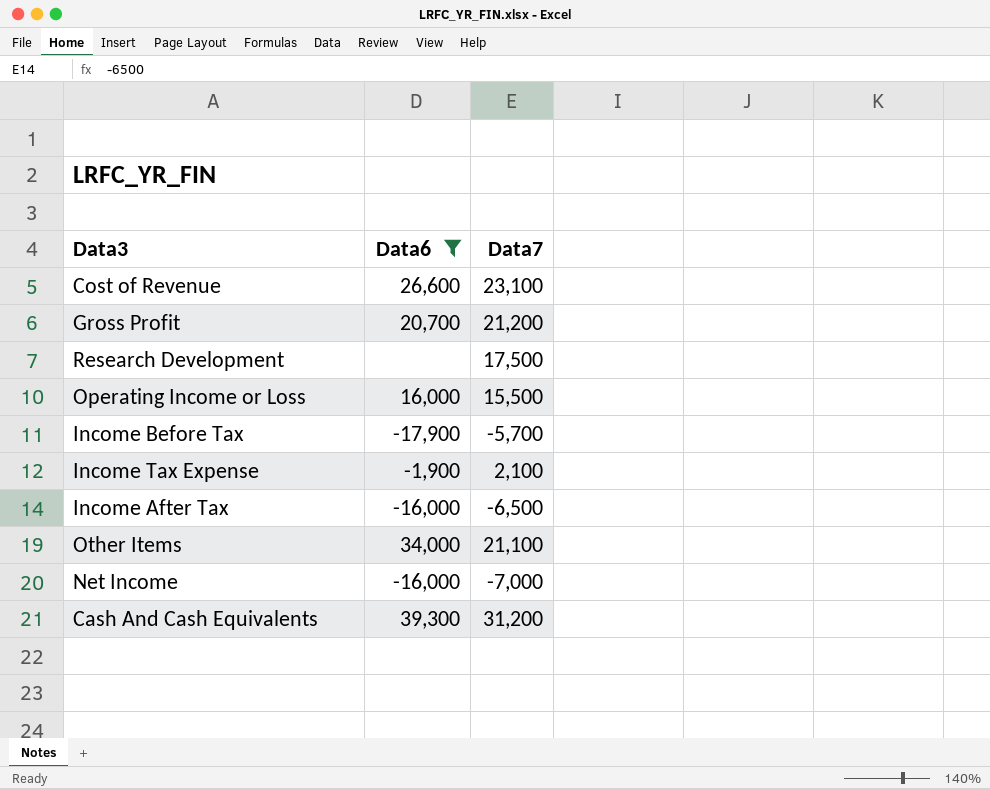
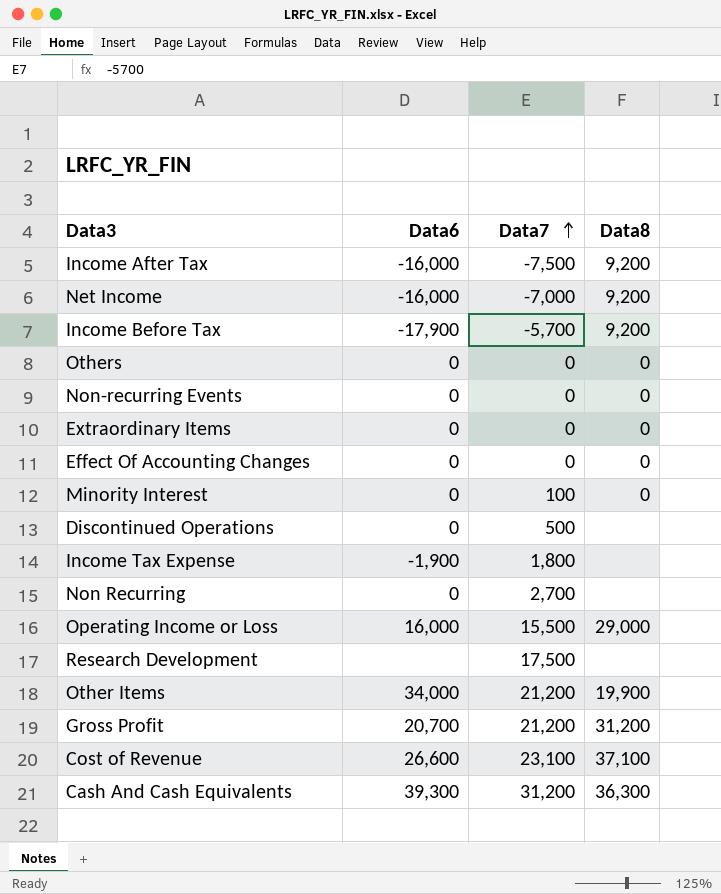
filter: Data6 != 0 -> none
row order: none -> Data7 ascending
column Data8 | position: none -> 4
Income After Tax | Data7: -6,500 -> -7,500
Income Tax Expense | Data7: 2,100 -> 1,800
Other Items | Data7: 21,100 -> 21,200

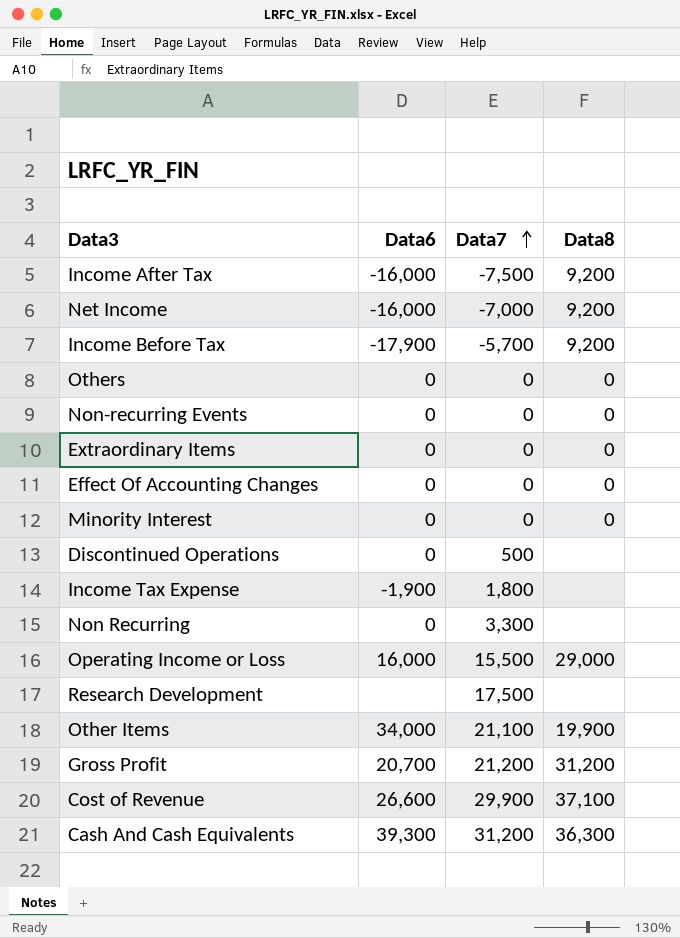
Minority Interest | Data7: 100 -> 0
Non Recurring | Data7: 2,700 -> 3,300
Other Items | Data7: 21,200 -> 21,100
Cost of Revenue | Data7: 23,100 -> 29,900

